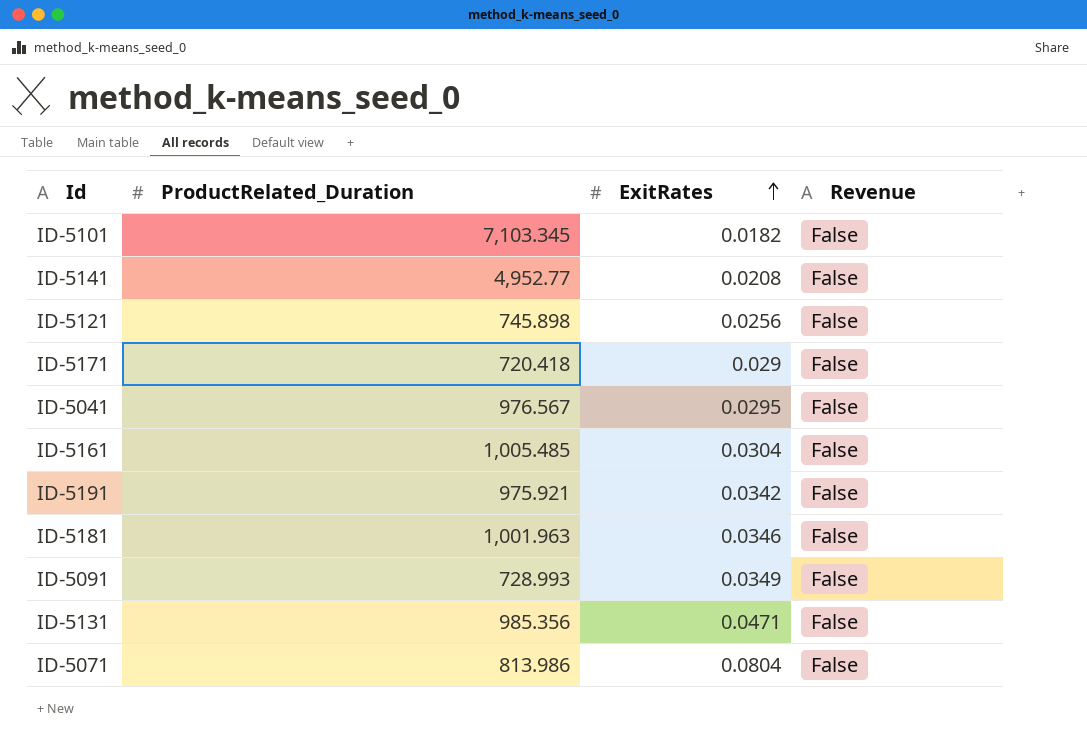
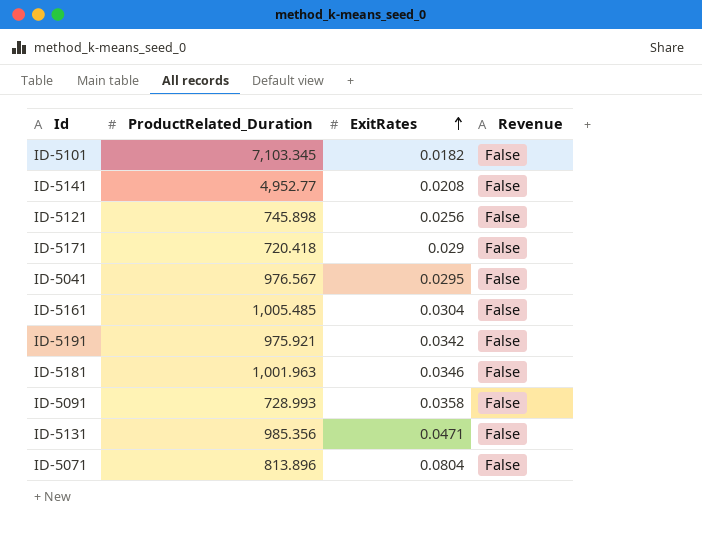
ID-5091 | ExitRates: 0.0349 -> 0.0358
ID-5071 | ProductRelated_Duration: 813.986 -> 813.896

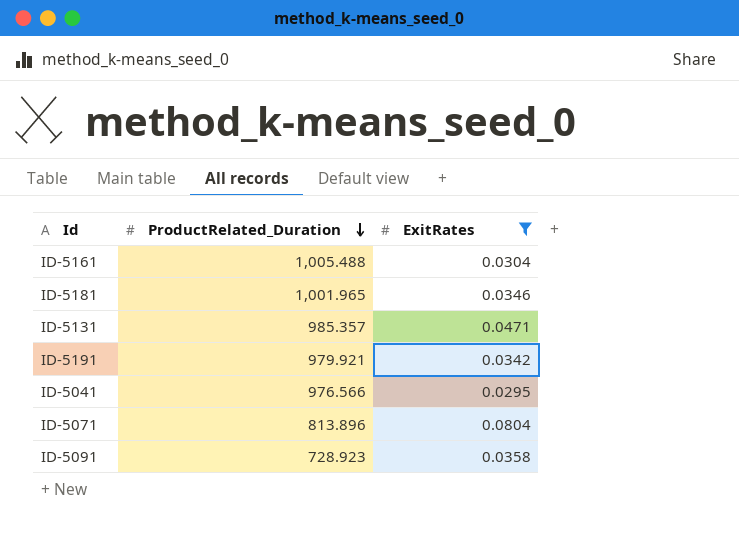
filter: none -> ExitRates >= 0.0295
row order: ExitRates ascending -> ProductRelated_Duration descending
column Revenue | position: 4 -> none
ID-5161 | ProductRelated_Duration: 1,005.485 -> 1,005.488
ID-5181 | ProductRelated_Duration: 1,001.963 -> 1,001.965
ID-5131 | ProductRelated_Duration: 985.356 -> 985.357
ID-5191 | ProductRelated_Duration: 975.921 -> 979.921
ID-5041 | ProductRelated_Duration: 976.567 -> 976.566
ID-5091 | ProductRelated_Duration: 728.993 -> 728.923

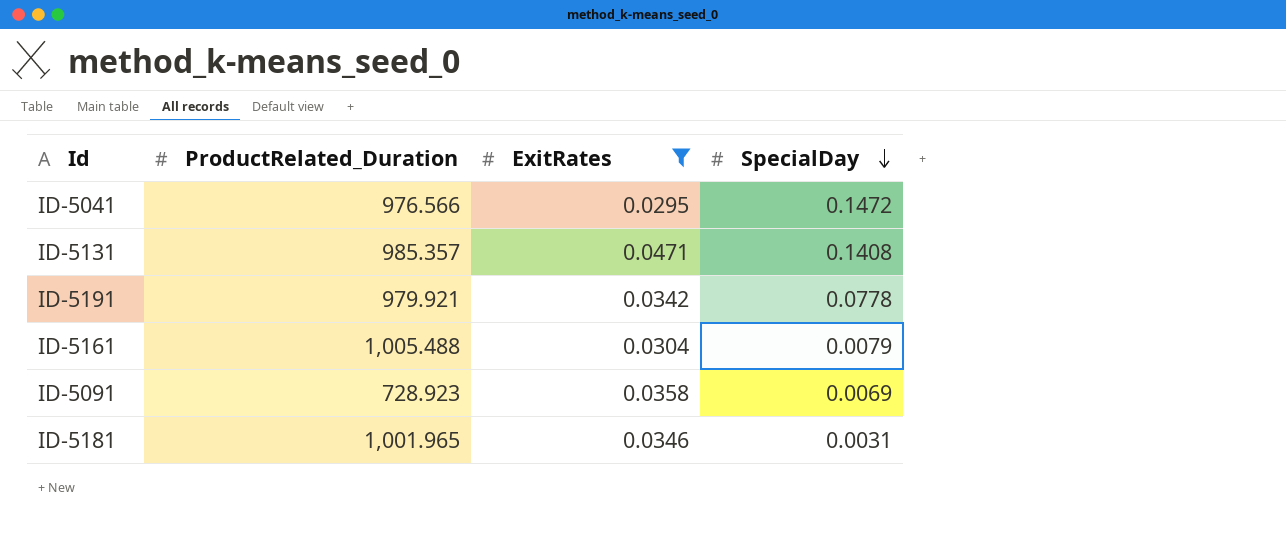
row order: ProductRelated_Duration descending -> SpecialDay descending
column SpecialDay | position: none -> 4
row ID-5071: 813.896 | 0.0804 -> none

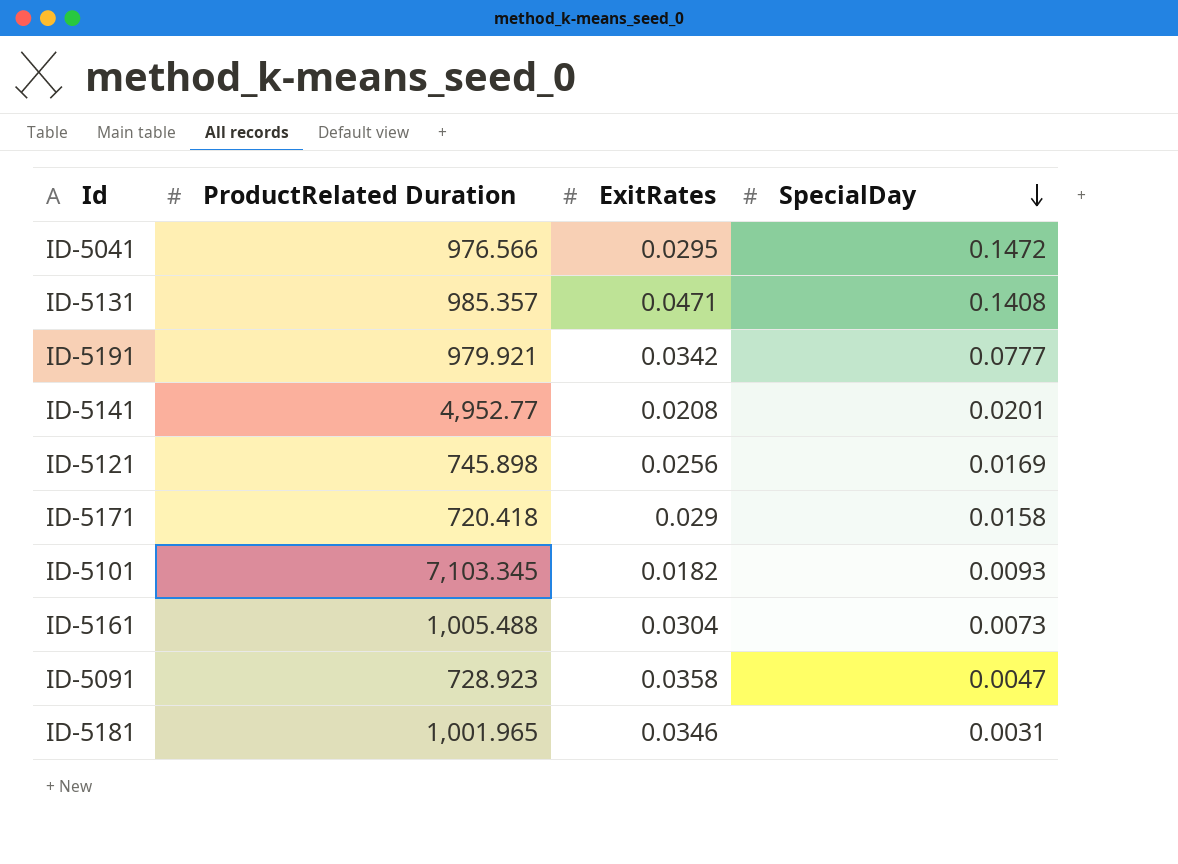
filter: ExitRates >= 0.0295 -> none
column name: ProductRelated_Duration -> ProductRelated Duration
ID-5191 | SpecialDay: 0.0778 -> 0.0777
ID-5161 | SpecialDay: 0.0079 -> 0.0073
ID-5091 | SpecialDay: 0.0069 -> 0.0047

